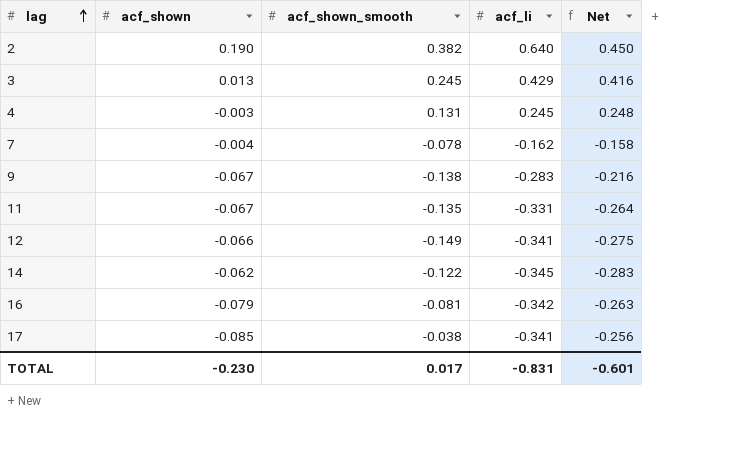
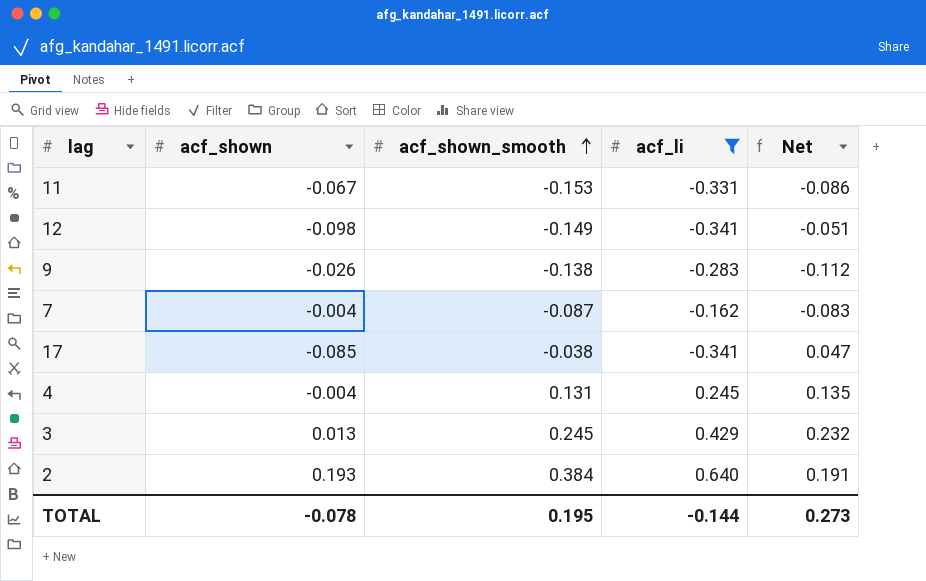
filter: none -> acf_li >= -0.341
row order: lag ascending -> acf_shown_smooth ascending
column Net | formula: [acf_li] - [acf_shown] -> [acf_shown_smooth] - [acf_shown]
11 | acf_shown_smooth: -0.135 -> -0.153
12 | acf_shown: -0.066 -> -0.098
9 | acf_shown: -0.067 -> -0.026
7 | acf_shown_smooth: -0.078 -> -0.087
4 | acf_shown: -0.003 -> -0.004
2 | acf_shown: 0.190 -> 0.193
2 | acf_shown_smooth: 0.382 -> 0.384
TOTAL | acf_shown: -0.230 -> -0.078
TOTAL | acf_shown_smooth: 0.017 -> 0.195
TOTAL | acf_li: -0.831 -> -0.144
TOTAL | Net: -0.601 -> 0.273

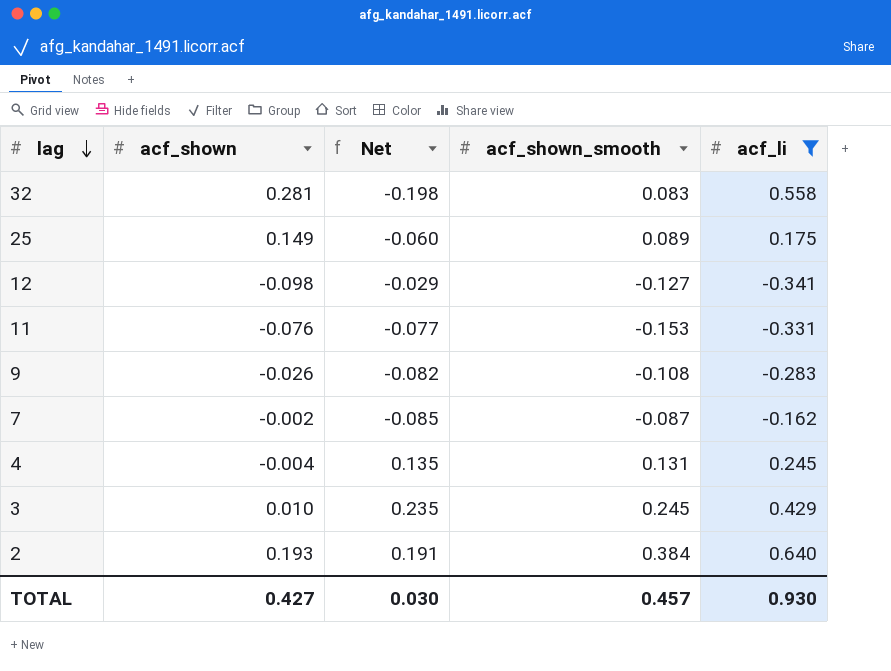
row order: acf_shown_smooth ascending -> lag descending
column Net | position: 5 -> 3
row 17: -0.085 | -0.038 | -0.341 | 0.047 -> none
row 32: none -> 0.281 | -0.198 | 0.083 | 0.558
row 25: none -> 0.149 | -0.060 | 0.089 | 0.175
12 | Net: -0.051 -> -0.029
12 | acf_shown_smooth: -0.149 -> -0.127
11 | acf_shown: -0.067 -> -0.076
11 | Net: -0.086 -> -0.077
9 | Net: -0.112 -> -0.082
9 | acf_shown_smooth: -0.138 -> -0.108
7 | acf_shown: -0.004 -> -0.002
7 | Net: -0.083 -> -0.085
3 | acf_shown: 0.013 -> 0.010
3 | Net: 0.232 -> 0.235
TOTAL | acf_shown: -0.078 -> 0.427
TOTAL | Net: 0.273 -> 0.030
TOTAL | acf_shown_smooth: 0.195 -> 0.457
TOTAL | acf_li: -0.144 -> 0.930

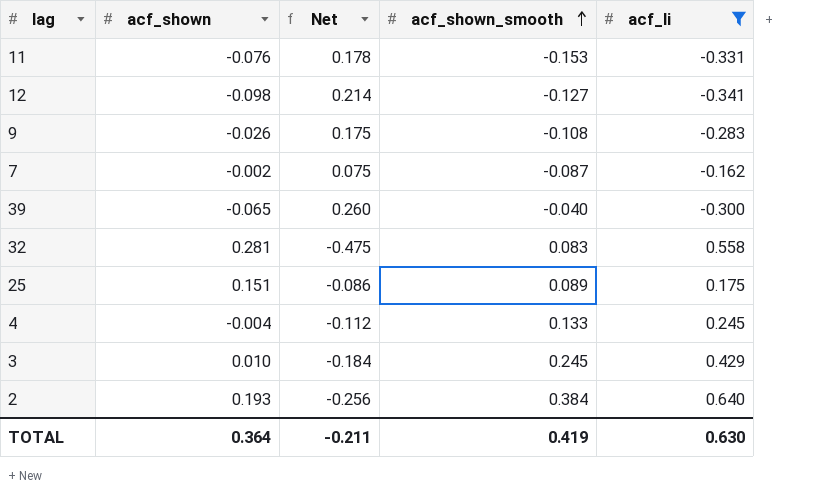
row order: lag descending -> acf_shown_smooth ascending
column Net | formula: [acf_shown_smooth] - [acf_shown] -> [acf_shown_smooth] - [acf_li]
row 39: none -> -0.065 | 0.260 | -0.040 | -0.300
25 | acf_shown: 0.149 -> 0.151
4 | acf_shown_smooth: 0.131 -> 0.133
TOTAL | acf_shown: 0.427 -> 0.364
TOTAL | Net: 0.030 -> -0.211
TOTAL | acf_shown_smooth: 0.457 -> 0.419
TOTAL | acf_li: 0.930 -> 0.630

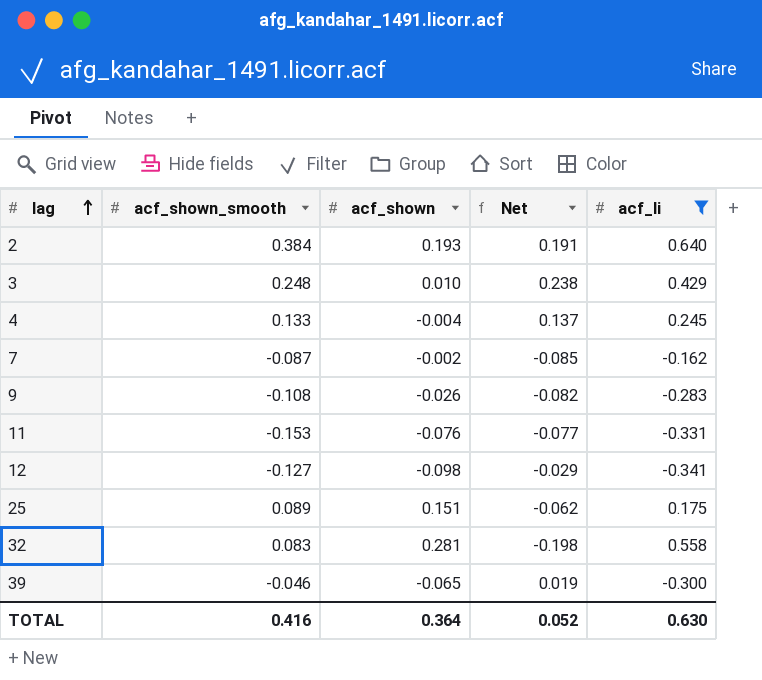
row order: acf_shown_smooth ascending -> lag ascending
column acf_shown_smooth | position: 4 -> 2
column Net | formula: [acf_shown_smooth] - [acf_li] -> [acf_shown_smooth] - [acf_shown]
3 | acf_shown_smooth: 0.245 -> 0.248
39 | acf_shown_smooth: -0.040 -> -0.046
TOTAL | acf_shown_smooth: 0.419 -> 0.416
TOTAL | Net: -0.211 -> 0.052

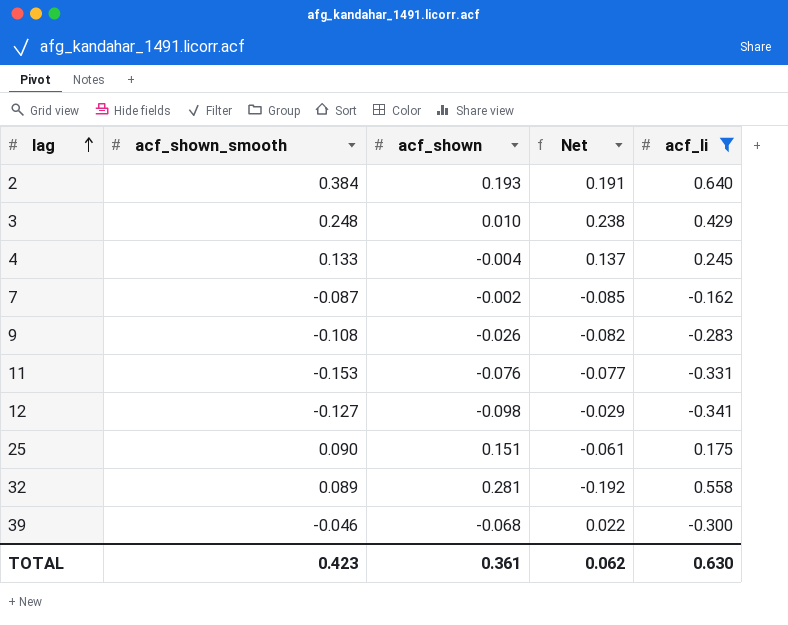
25 | acf_shown_smooth: 0.089 -> 0.090
25 | Net: -0.062 -> -0.061
32 | acf_shown_smooth: 0.083 -> 0.089
32 | Net: -0.198 -> -0.192
39 | acf_shown: -0.065 -> -0.068
39 | Net: 0.019 -> 0.022
TOTAL | acf_shown_smooth: 0.416 -> 0.423
TOTAL | acf_shown: 0.364 -> 0.361
TOTAL | Net: 0.052 -> 0.062

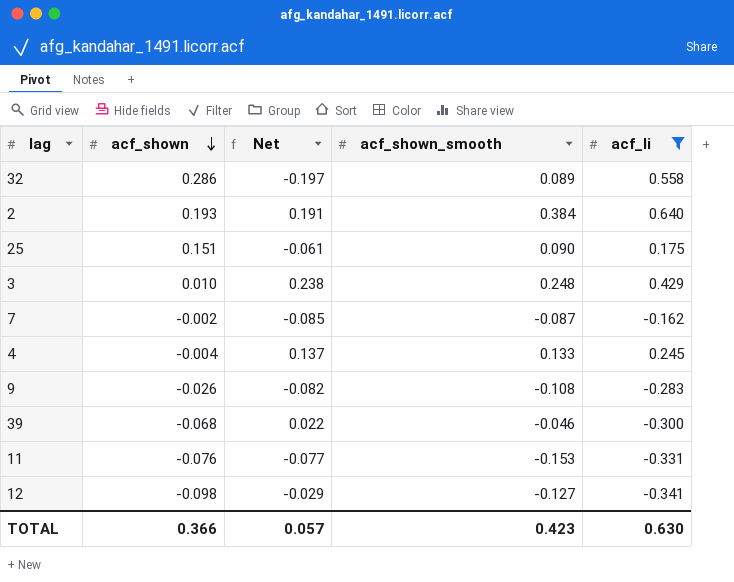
row order: lag ascending -> acf_shown descending
column acf_shown_smooth | position: 2 -> 4
32 | acf_shown: 0.281 -> 0.286
32 | Net: -0.192 -> -0.197
TOTAL | acf_shown: 0.361 -> 0.366
TOTAL | Net: 0.062 -> 0.057

